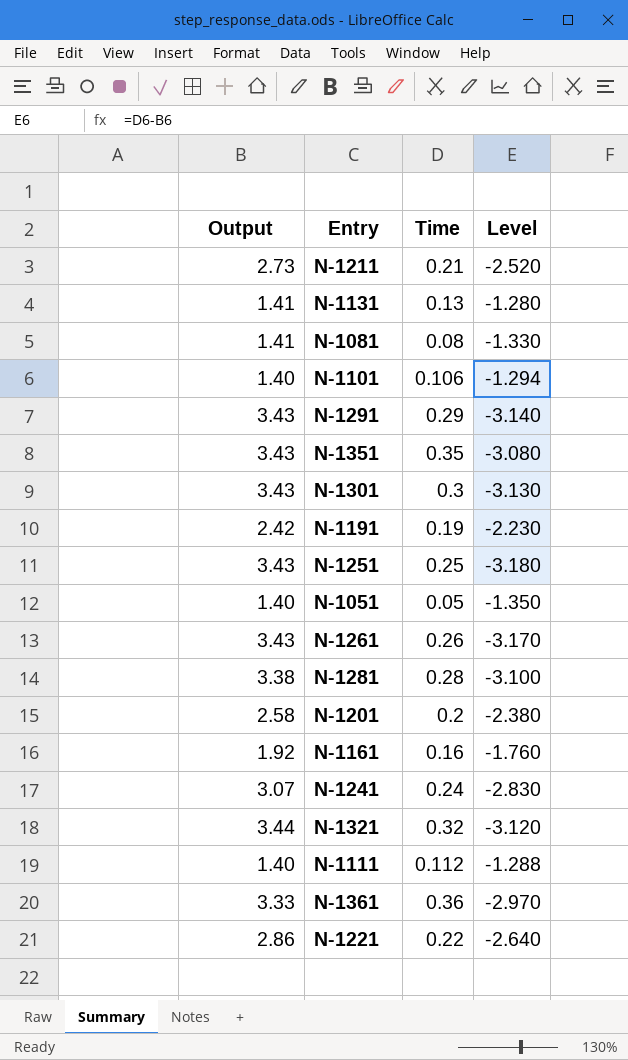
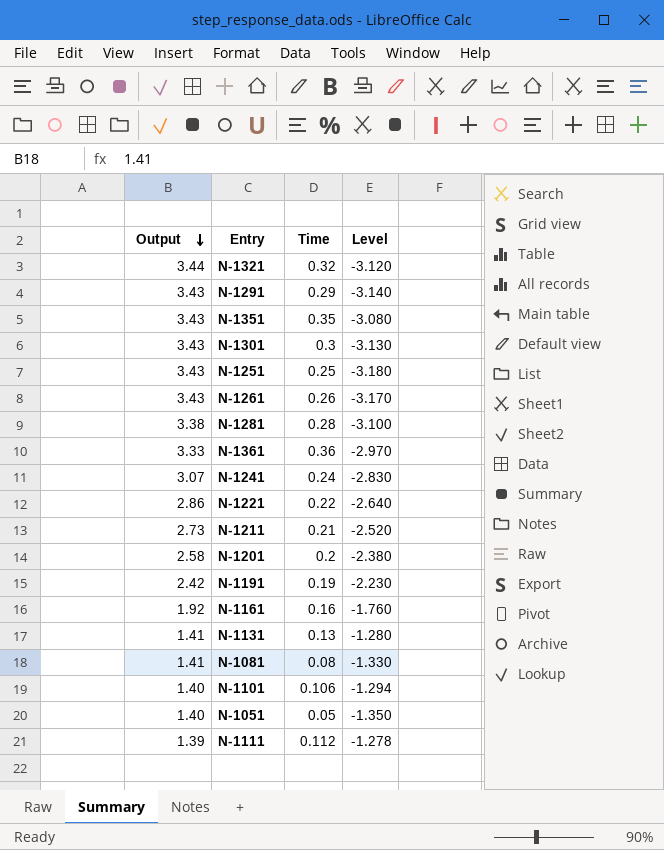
row order: none -> Output descending
N-1111 | Output: 1.40 -> 1.39
N-1111 | Level: -1.288 -> -1.278

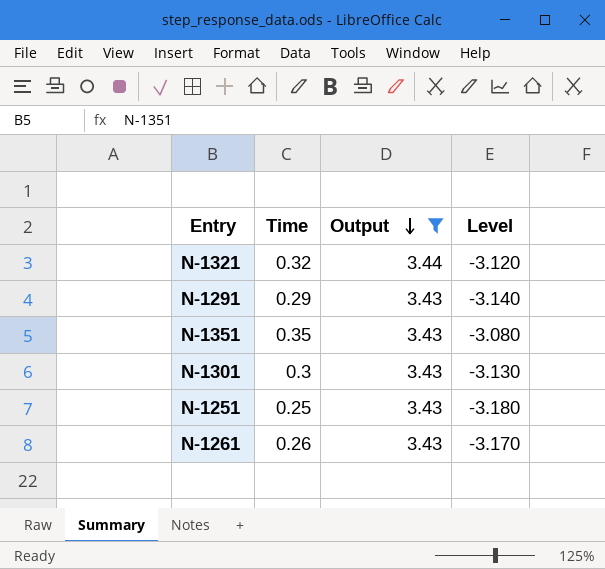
filter: none -> Output >= 3.43
column Output | position: 1 -> 3

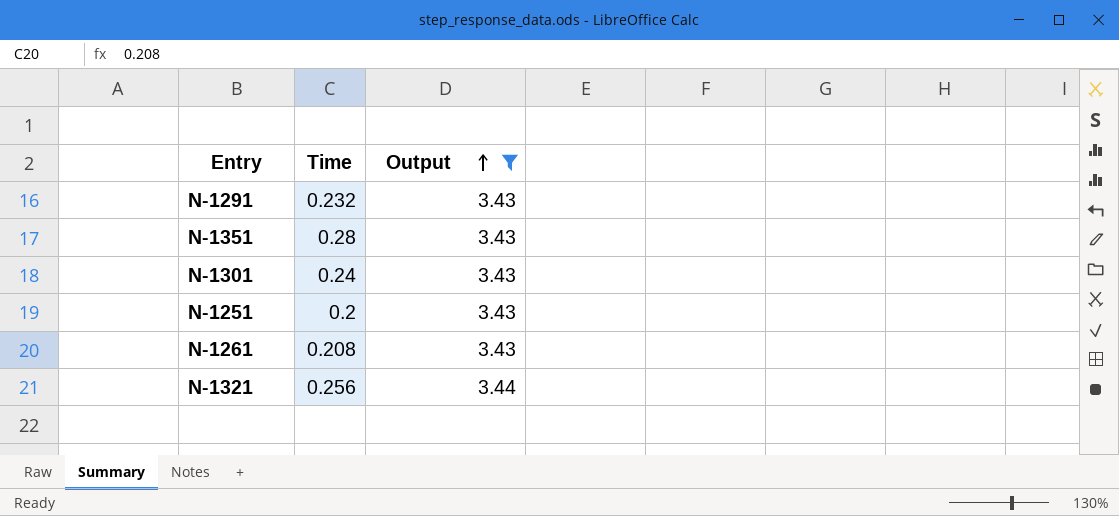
row order: Output descending -> Output ascending
column Level | formula: [Time] - [Output] -> none
N-1291 | Time: 0.29 -> 0.232
N-1351 | Time: 0.35 -> 0.28
N-1301 | Time: 0.3 -> 0.24
N-1251 | Time: 0.25 -> 0.2
N-1261 | Time: 0.26 -> 0.208
N-1321 | Time: 0.32 -> 0.256

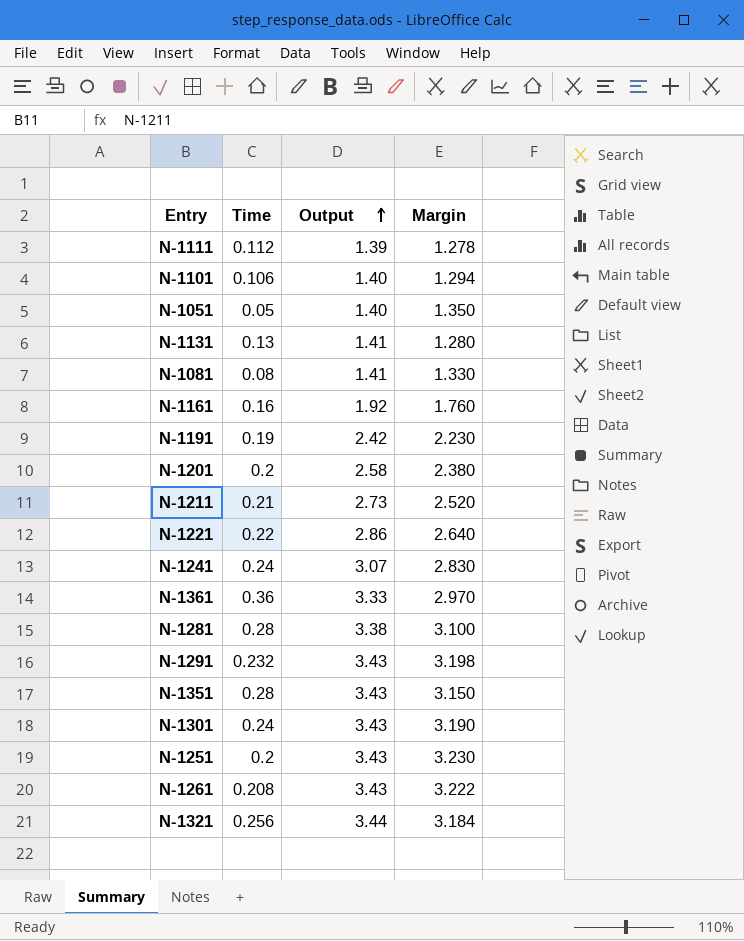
filter: Output >= 3.43 -> none
column Margin | formula: none -> [Output] - [Time]

